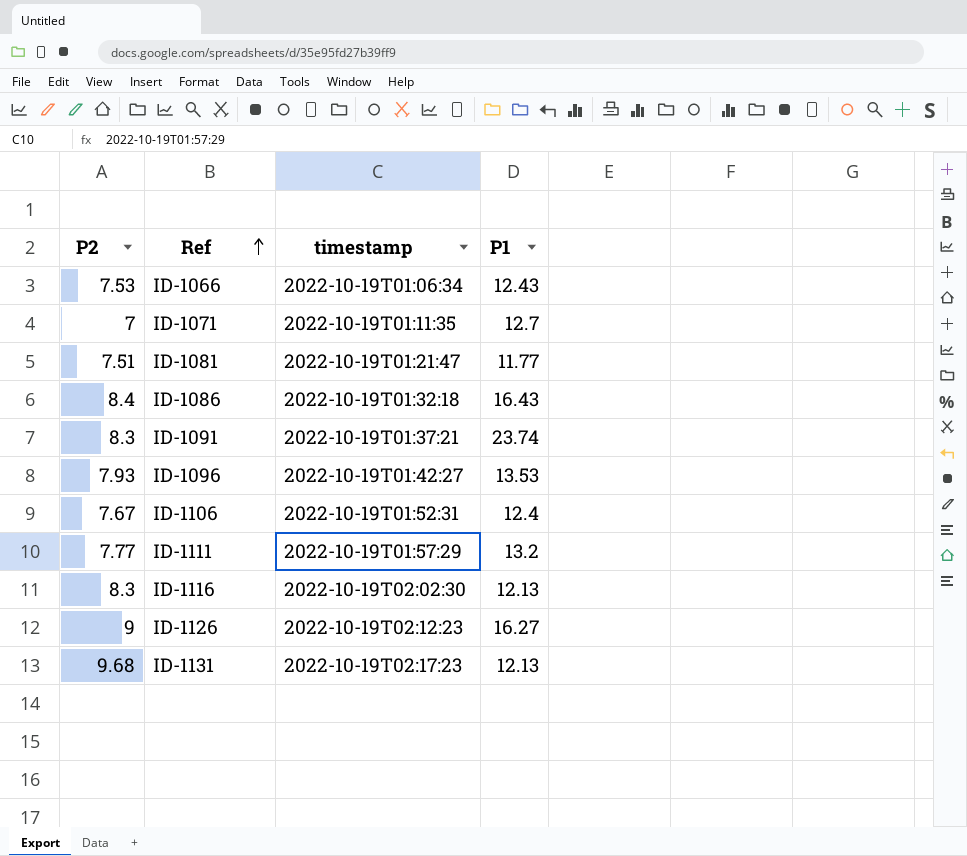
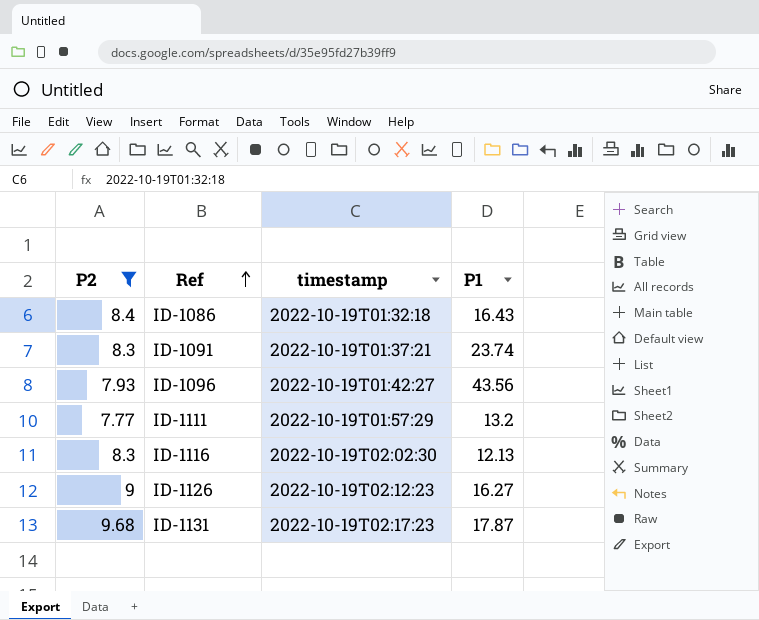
filter: none -> P2 >= 7.77
ID-1096 | P1: 13.53 -> 43.56
ID-1131 | P1: 12.13 -> 17.87

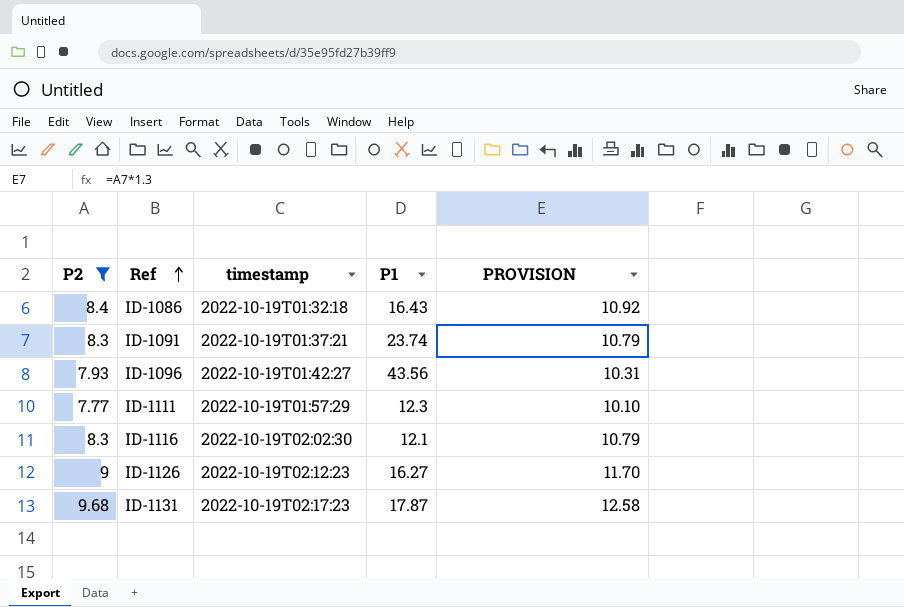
column PROVISION | formula: none -> [P2] * 1.3
ID-1111 | P1: 13.2 -> 12.3
ID-1116 | P1: 12.13 -> 12.1

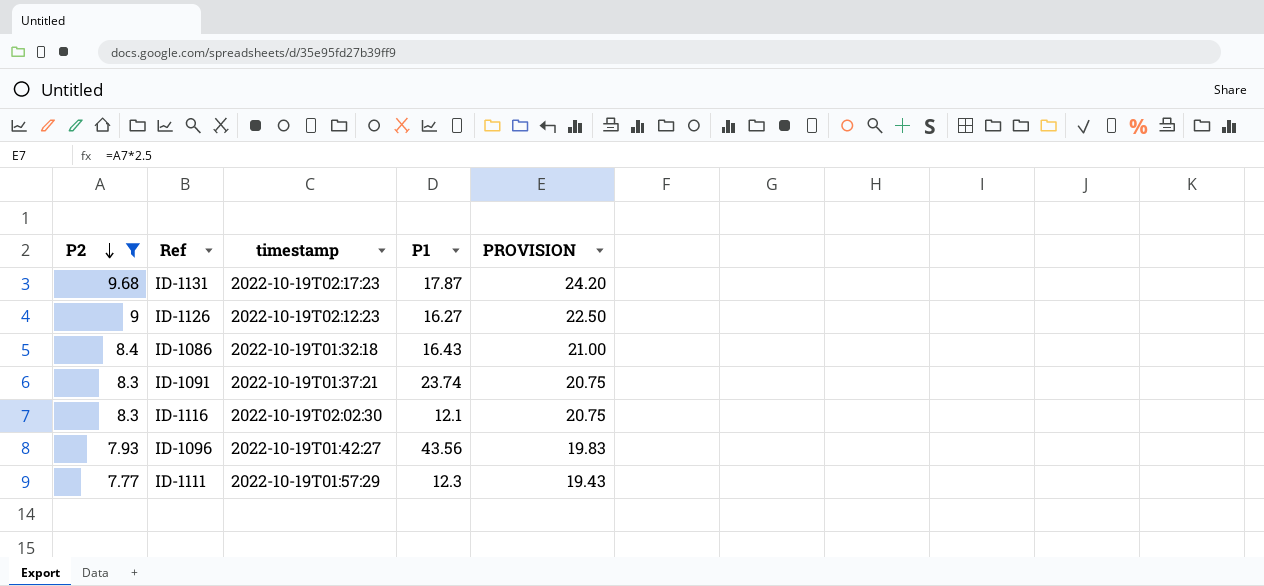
row order: Ref ascending -> P2 descending
column PROVISION | formula: [P2] * 1.3 -> [P2] * 2.5

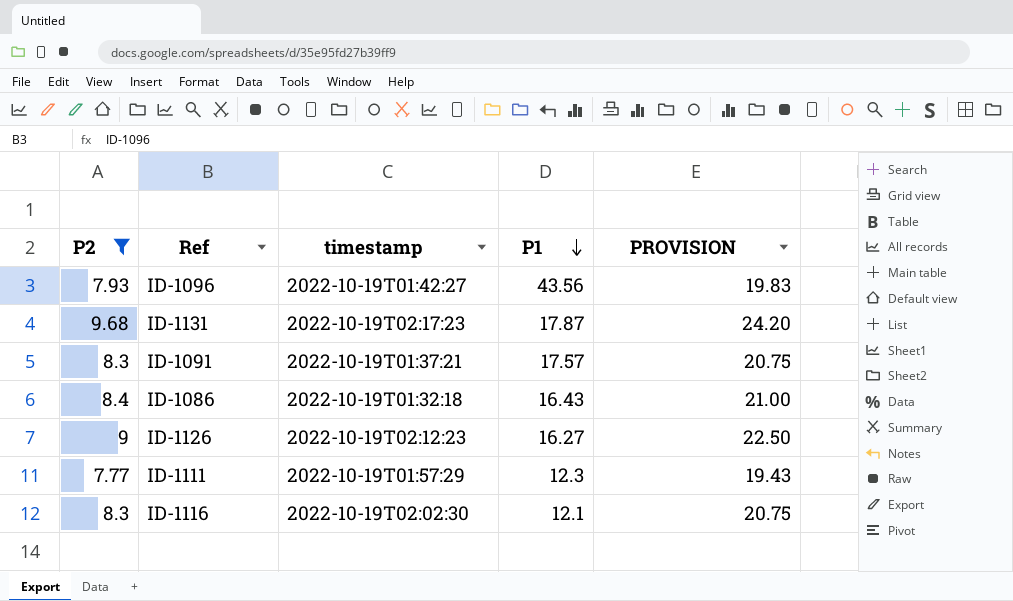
row order: P2 descending -> P1 descending
ID-1091 | P1: 23.74 -> 17.57

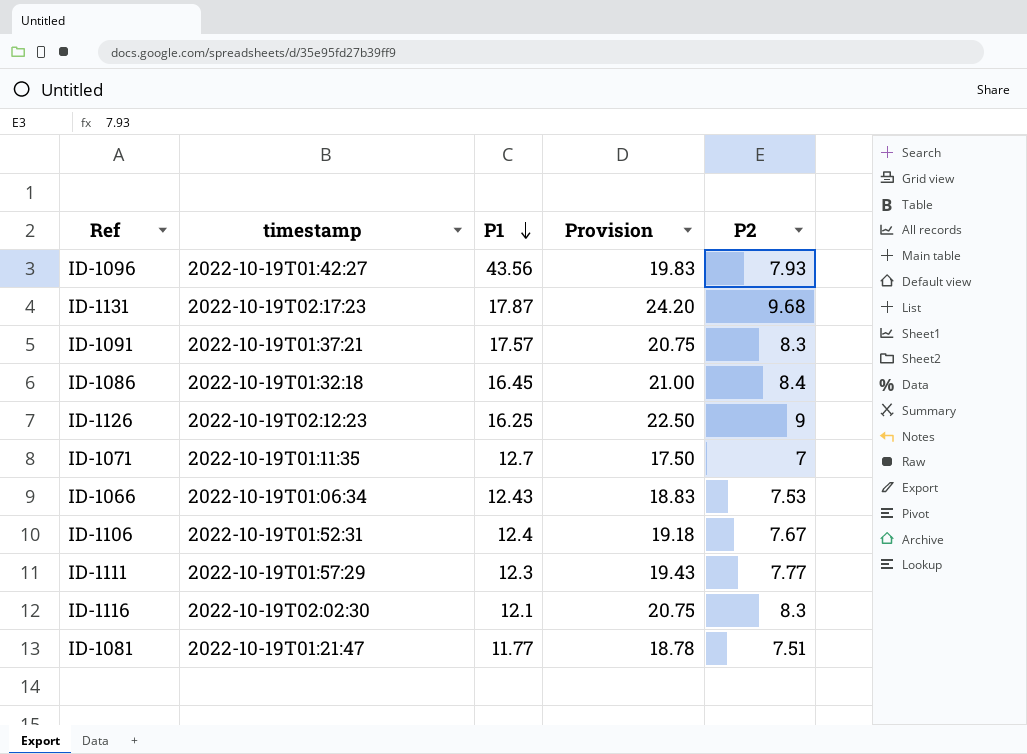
filter: P2 >= 7.77 -> none
column name: PROVISION -> Provision
column P2 | position: 1 -> 5
ID-1086 | P1: 16.43 -> 16.45
ID-1126 | P1: 16.27 -> 16.25

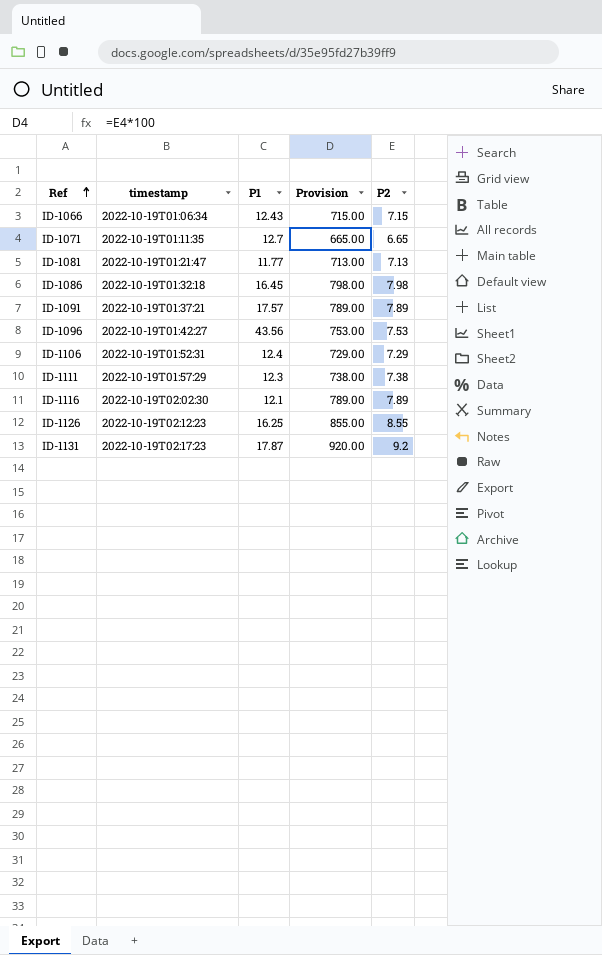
row order: P1 descending -> Ref ascending
column Provision | formula: [P2] * 2.5 -> [P2] * 100
ID-1066 | P2: 7.53 -> 7.15
ID-1071 | P2: 7 -> 6.65
ID-1081 | P2: 7.51 -> 7.13
ID-1086 | P2: 8.4 -> 7.98
ID-1091 | P2: 8.3 -> 7.89
ID-1096 | P2: 7.93 -> 7.53
ID-1106 | P2: 7.67 -> 7.29
ID-1111 | P2: 7.77 -> 7.38
ID-1116 | P2: 8.3 -> 7.89
ID-1126 | P2: 9 -> 8.55
ID-1131 | P2: 9.68 -> 9.2

